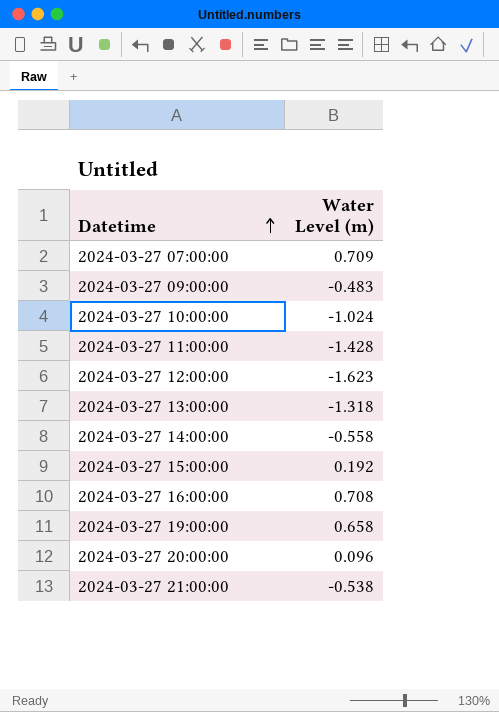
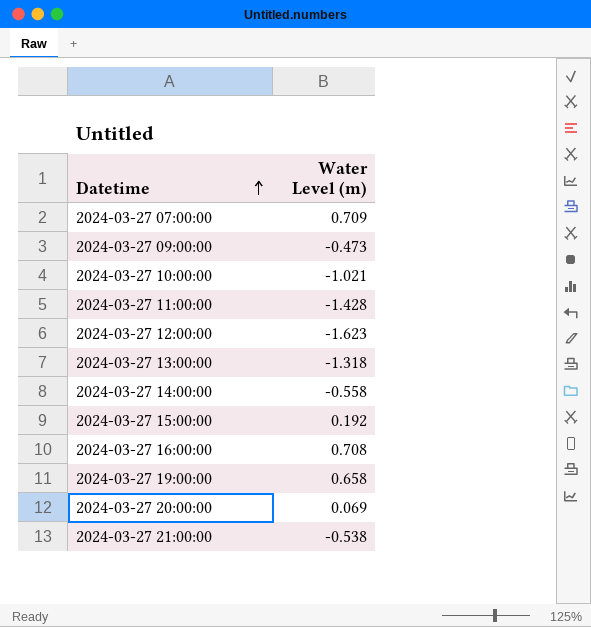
2024-03-27 09:00:00 | Water Level (m): -0.483 -> -0.473
2024-03-27 10:00:00 | Water Level (m): -1.024 -> -1.021
2024-03-27 20:00:00 | Water Level (m): 0.096 -> 0.069

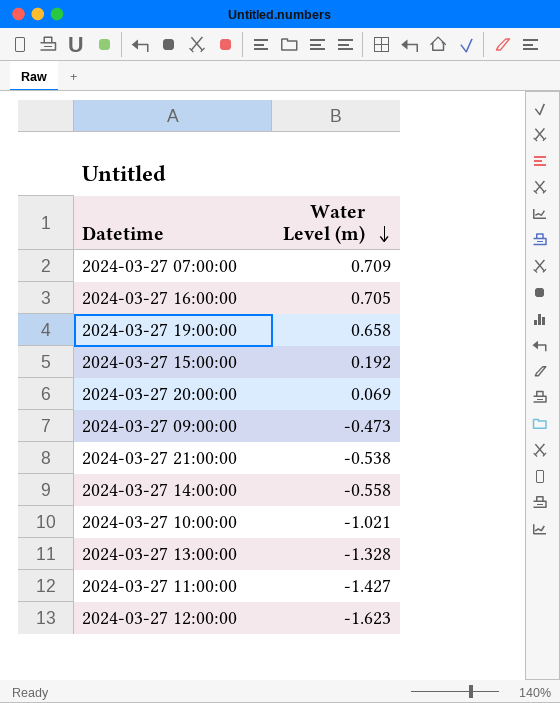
row order: Datetime ascending -> Water Level (m) descending
2024-03-27 16:00:00 | Water Level (m): 0.708 -> 0.705
2024-03-27 13:00:00 | Water Level (m): -1.318 -> -1.328
2024-03-27 11:00:00 | Water Level (m): -1.428 -> -1.427

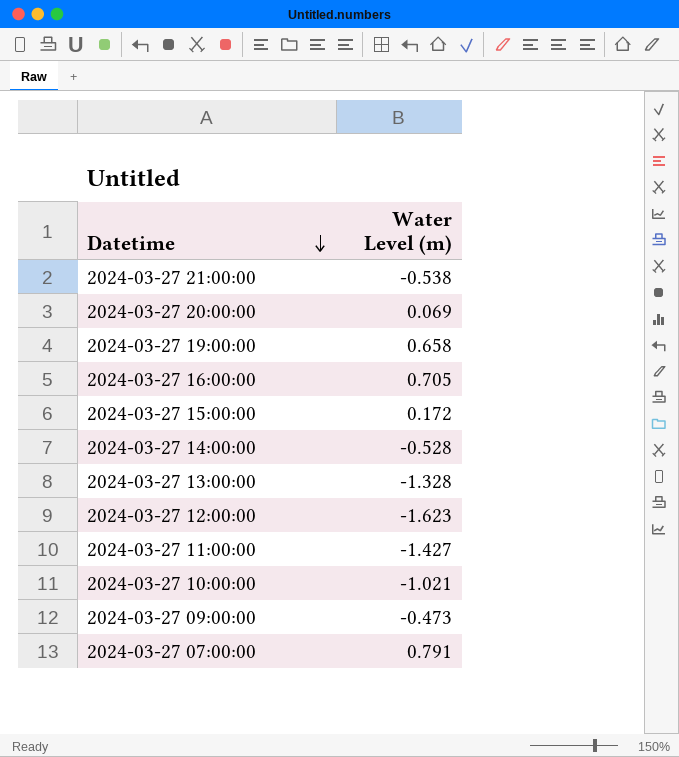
row order: Water Level (m) descending -> Datetime descending
2024-03-27 15:00:00 | Water Level (m): 0.192 -> 0.172
2024-03-27 14:00:00 | Water Level (m): -0.558 -> -0.528
2024-03-27 07:00:00 | Water Level (m): 0.709 -> 0.791

